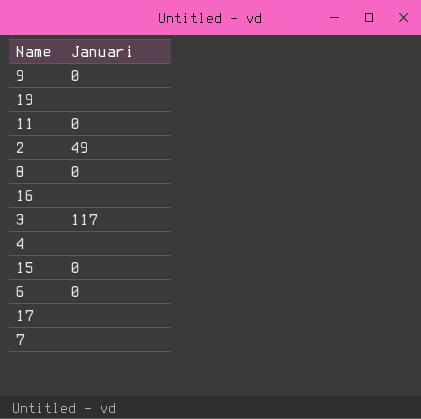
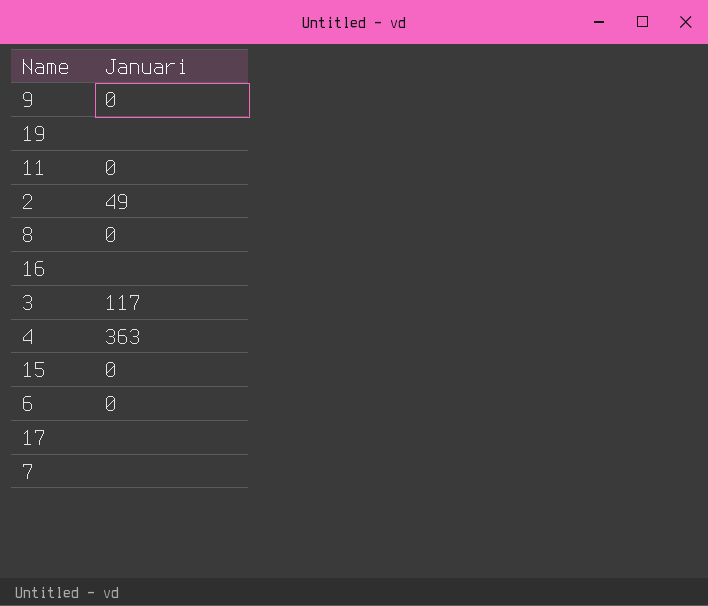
4 | Januari: none -> 363

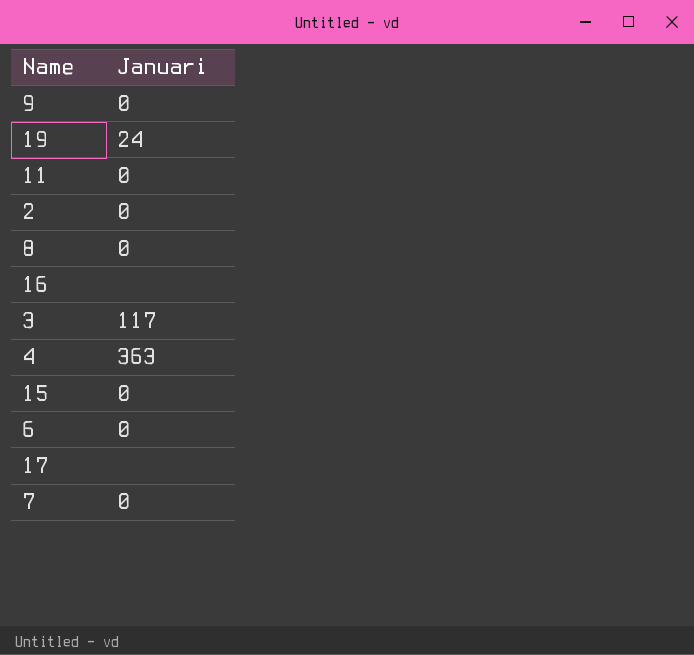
19 | Januari: none -> 24
2 | Januari: 49 -> 0
7 | Januari: none -> 0

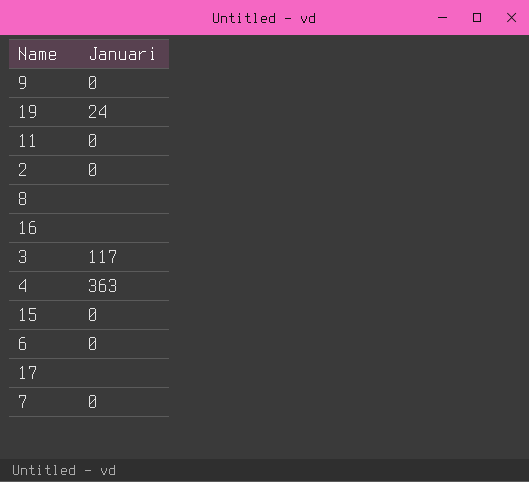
8 | Januari: 0 -> none

